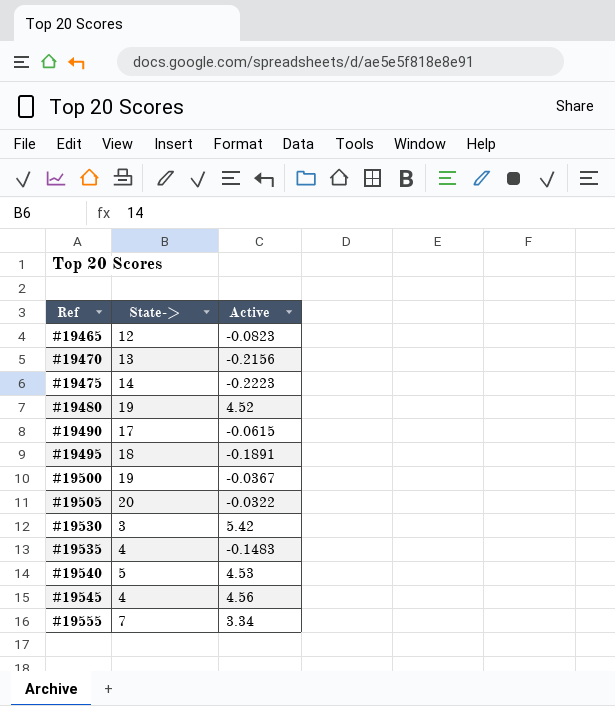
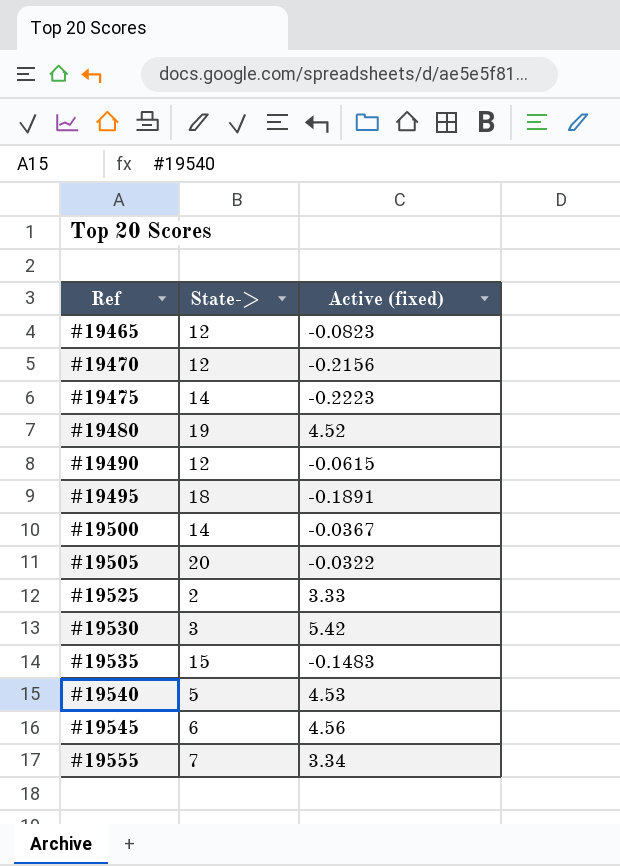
column name: Active -> Active (fixed)
#19470 | State->: 13 -> 12
#19490 | State->: 17 -> 12
#19500 | State->: 19 -> 14
row #19525: none -> 2 | 3.33
#19535 | State->: 4 -> 15
#19545 | State->: 4 -> 6

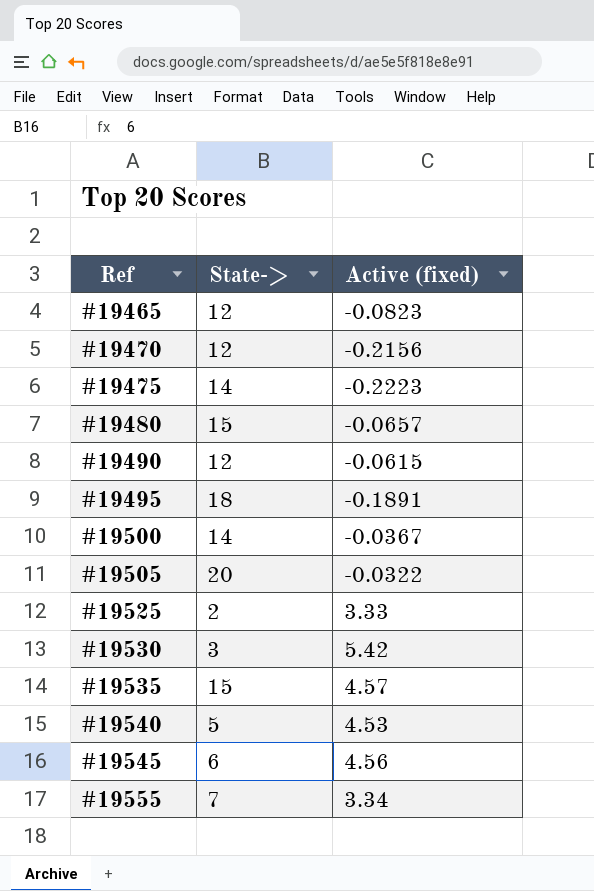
#19480 | State->: 19 -> 15
#19480 | Active (fixed): 4.52 -> -0.0657
#19535 | Active (fixed): -0.1483 -> 4.57

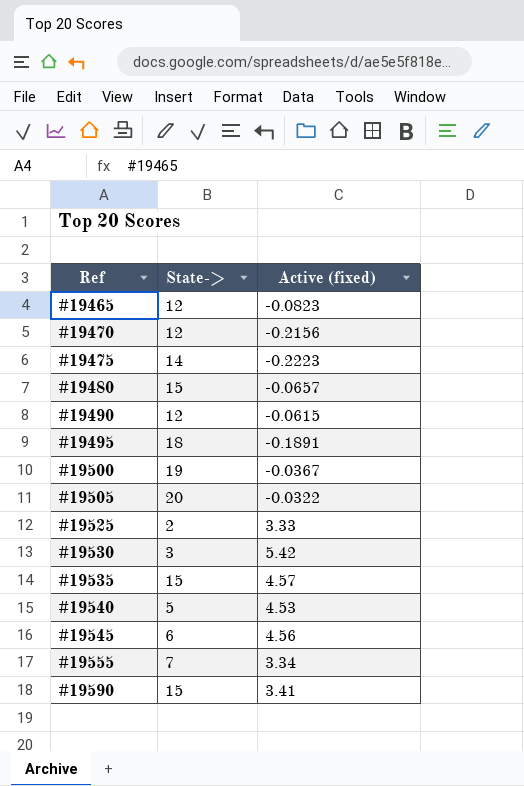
#19500 | State->: 14 -> 19
row #19590: none -> 15 | 3.41

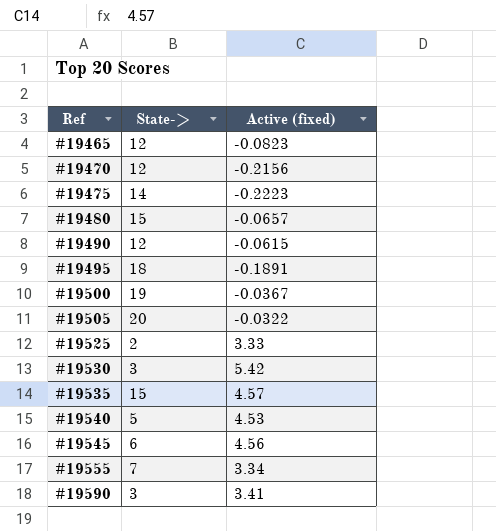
#19590 | State->: 15 -> 3

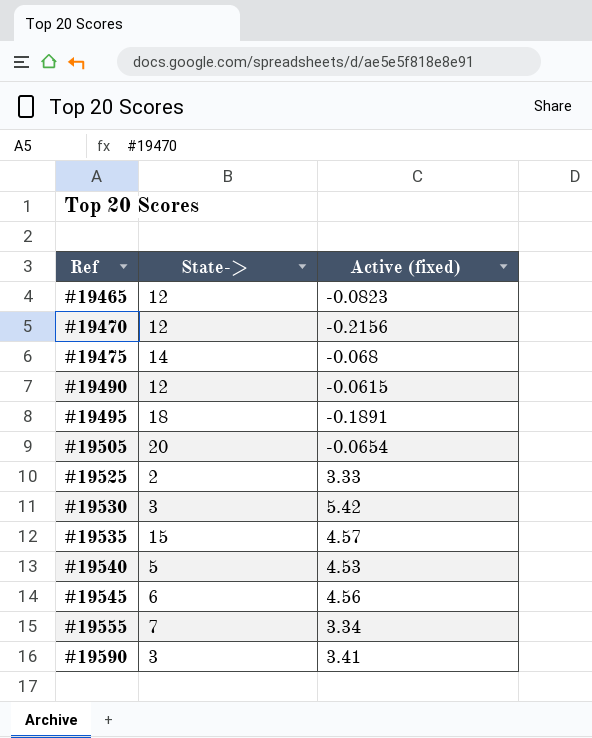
row #19480: 15 | -0.0657 -> none
row #19500: 19 | -0.0367 -> none
#19475 | Active (fixed): -0.2223 -> -0.068
#19505 | Active (fixed): -0.0322 -> -0.0654

